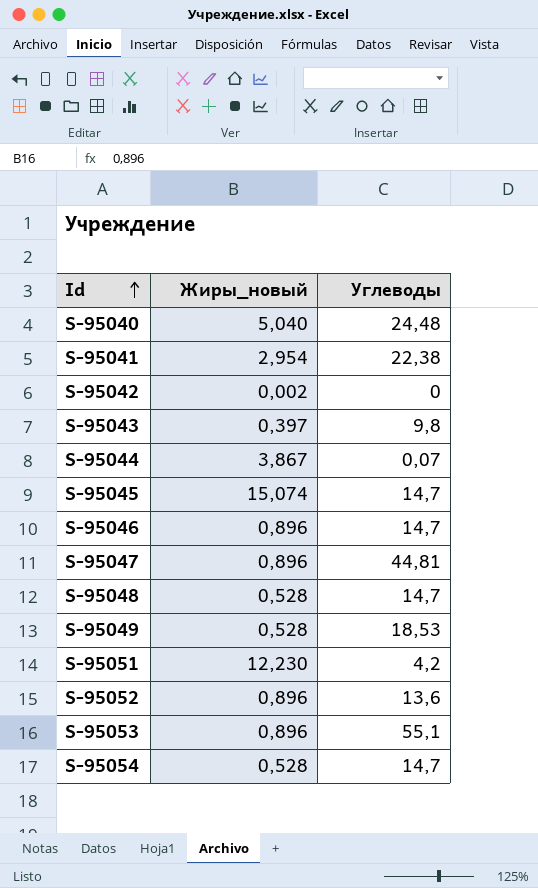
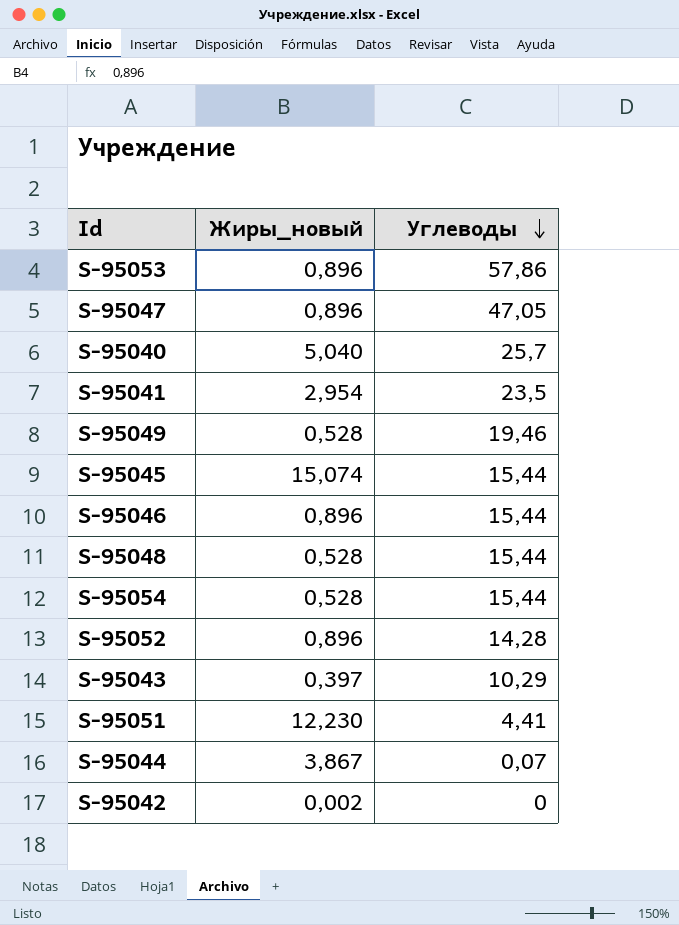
row order: Id ascending -> Углеводы descending
S-95053 | Углеводы: 55,1 -> 57,86
S-95047 | Углеводы: 44,81 -> 47,05
S-95040 | Углеводы: 24,48 -> 25,7
S-95041 | Углеводы: 22,38 -> 23,5
S-95049 | Углеводы: 18,53 -> 19,46
S-95045 | Углеводы: 14,7 -> 15,44
S-95046 | Углеводы: 14,7 -> 15,44
S-95048 | Углеводы: 14,7 -> 15,44
S-95054 | Углеводы: 14,7 -> 15,44
S-95052 | Углеводы: 13,6 -> 14,28
S-95043 | Углеводы: 9,8 -> 10,29
S-95051 | Углеводы: 4,2 -> 4,41

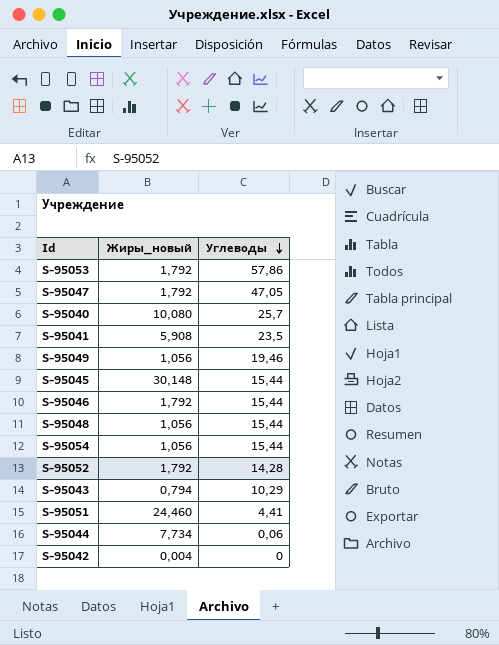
S-95053 | Жиры_новый: 0,896 -> 1,792
S-95047 | Жиры_новый: 0,896 -> 1,792
S-95040 | Жиры_новый: 5,040 -> 10,080
S-95041 | Жиры_новый: 2,954 -> 5,908
S-95049 | Жиры_новый: 0,528 -> 1,056
S-95045 | Жиры_новый: 15,074 -> 30,148
S-95046 | Жиры_новый: 0,896 -> 1,792
S-95048 | Жиры_новый: 0,528 -> 1,056
S-95054 | Жиры_новый: 0,528 -> 1,056
S-95052 | Жиры_новый: 0,896 -> 1,792
S-95043 | Жиры_новый: 0,397 -> 0,794
S-95051 | Жиры_новый: 12,230 -> 24,460
S-95044 | Жиры_новый: 3,867 -> 7,734
S-95044 | Углеводы: 0,07 -> 0,06
S-95042 | Жиры_новый: 0,002 -> 0,004

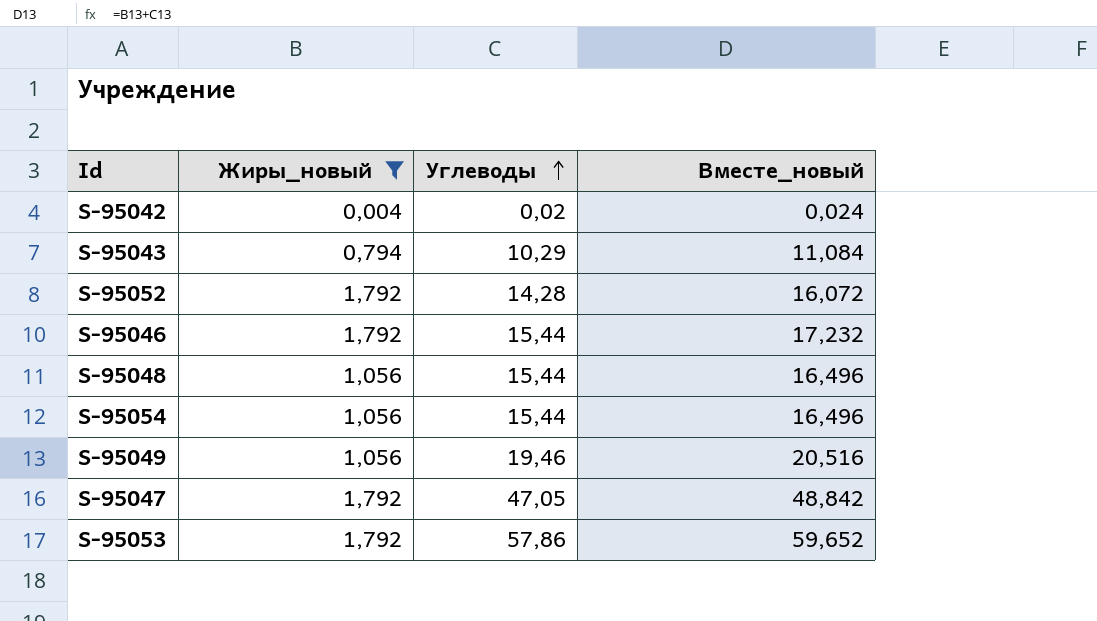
filter: none -> Жиры_новый <= 1,792
row order: Углеводы descending -> Углеводы ascending
column Вместе_новый | formula: none -> [Жиры_новый] + [Углеводы]
S-95042 | Углеводы: 0 -> 0,02

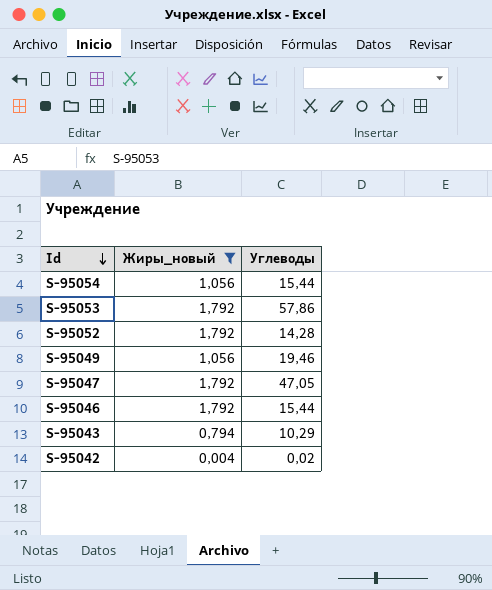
row order: Углеводы ascending -> Id descending
column Вместе_новый | formula: [Жиры_новый] + [Углеводы] -> none
row S-95048: 1,056 | 15,44 | 16,496 -> none

